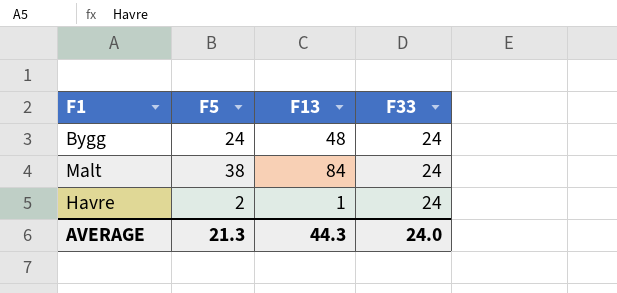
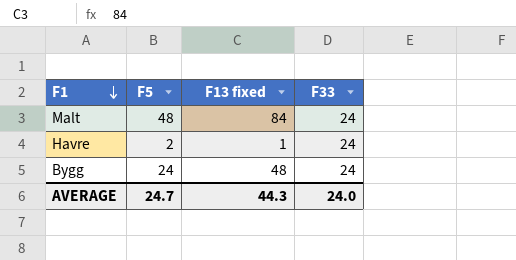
row order: none -> F1 descending
column name: F13 -> F13 fixed
Malt | F5: 38 -> 48
AVERAGE | F5: 21.3 -> 24.7

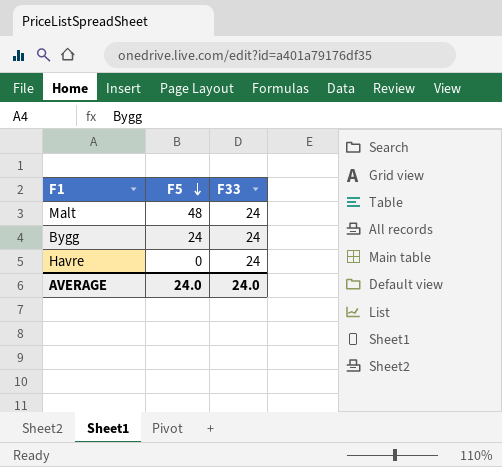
row order: F1 descending -> F5 descending
column F13 fixed | position: 3 -> none
Havre | F5: 2 -> 0
AVERAGE | F5: 24.7 -> 24.0

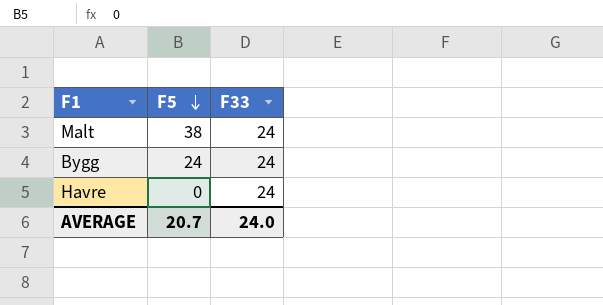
Malt | F5: 48 -> 38
AVERAGE | F5: 24.0 -> 20.7

